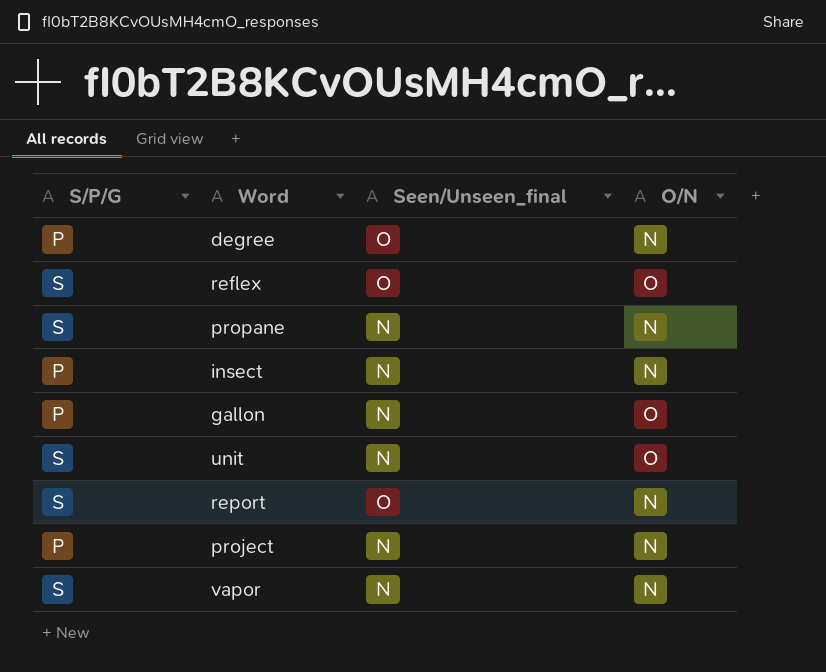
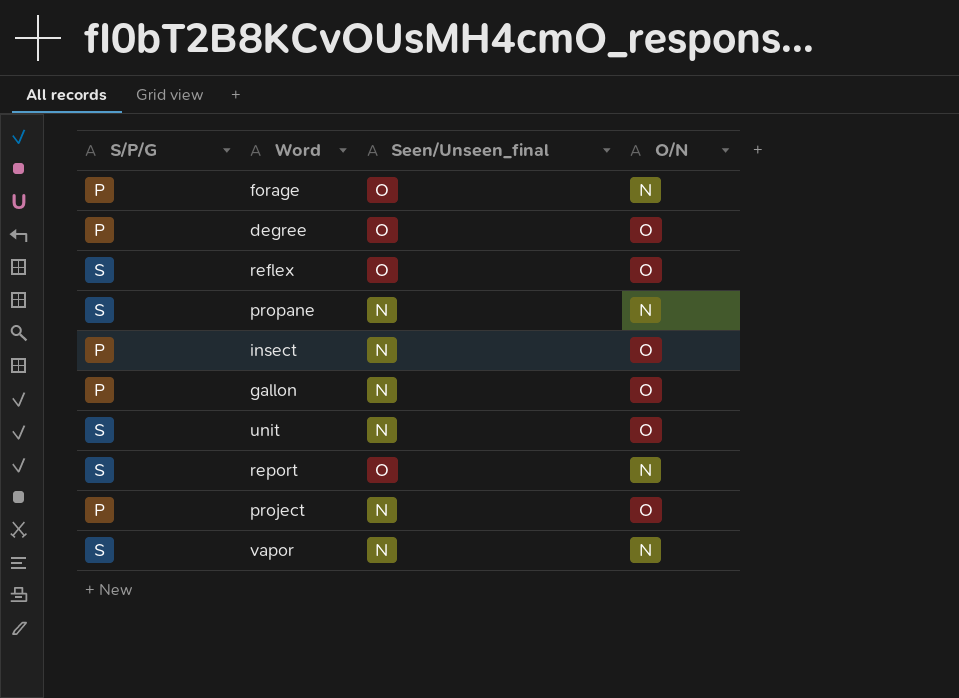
row forage: none -> P | O | N
degree | O/N: N -> O
insect | O/N: N -> O
project | O/N: N -> O

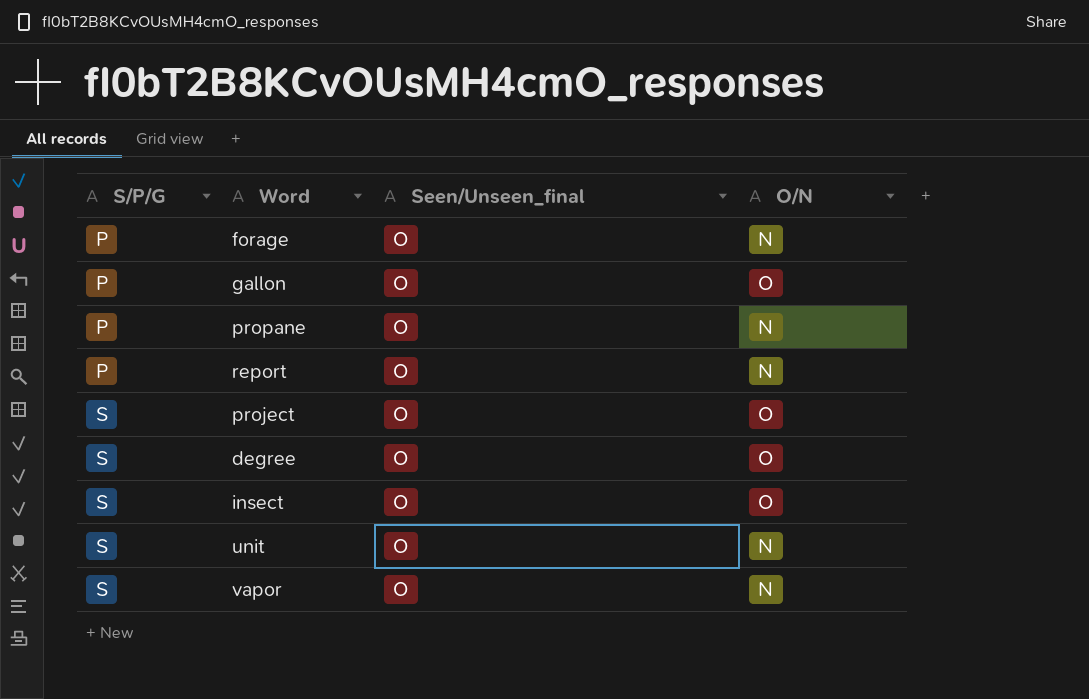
row order: none -> S/P/G ascending
row reflex: S | O | O -> none
gallon | Seen/Unseen_final: N -> O
propane | S/P/G: S -> P
propane | Seen/Unseen_final: N -> O
report | S/P/G: S -> P
project | S/P/G: P -> S
project | Seen/Unseen_final: N -> O
degree | S/P/G: P -> S
insect | S/P/G: P -> S
insect | Seen/Unseen_final: N -> O
unit | Seen/Unseen_final: N -> O
unit | O/N: O -> N
vapor | Seen/Unseen_final: N -> O

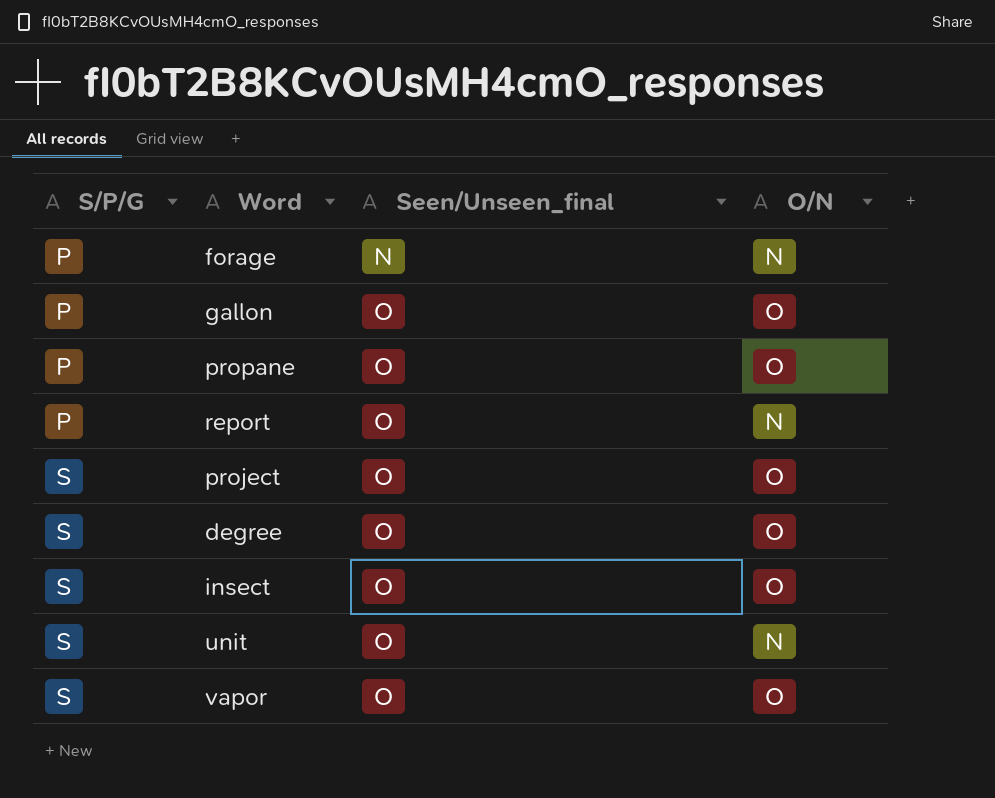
forage | Seen/Unseen_final: O -> N
propane | O/N: N -> O
vapor | O/N: N -> O

